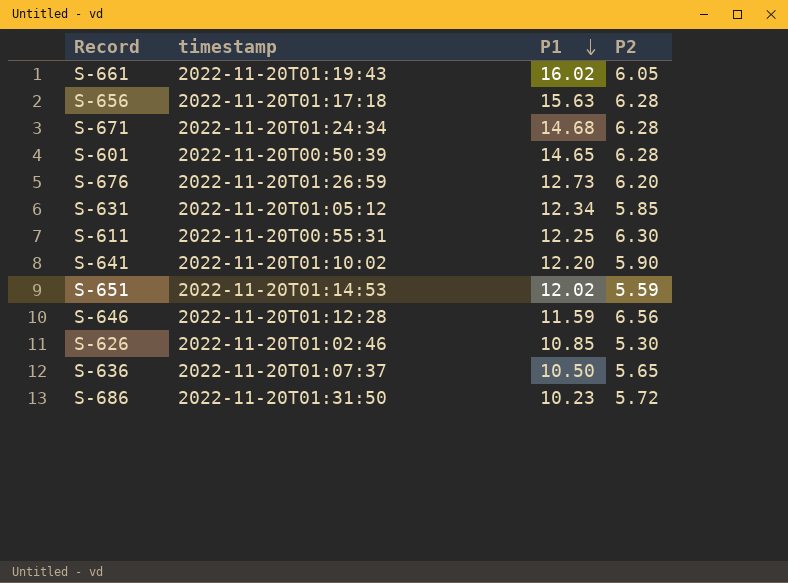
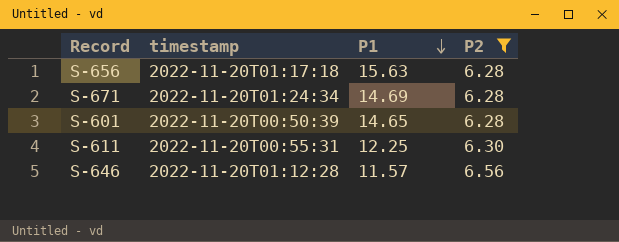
filter: none -> P2 >= 6.28
S-671 | P1: 14.68 -> 14.69
S-646 | P1: 11.59 -> 11.57

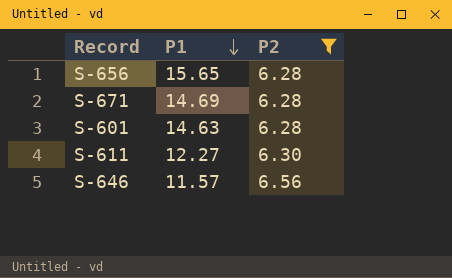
column timestamp | position: 2 -> none
S-656 | P1: 15.63 -> 15.65
S-601 | P1: 14.65 -> 14.63
S-611 | P1: 12.25 -> 12.27

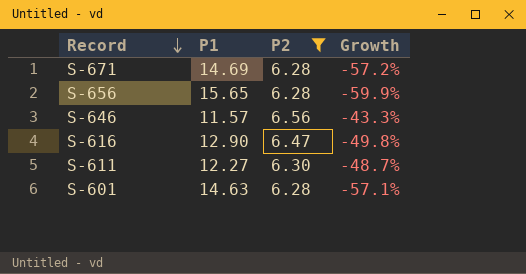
row order: P1 descending -> Record descending
column Growth | formula: none -> ([P2] - [P1]) / [P1]
row S-616: none -> 12.90 | 6.47 | -49.8%

